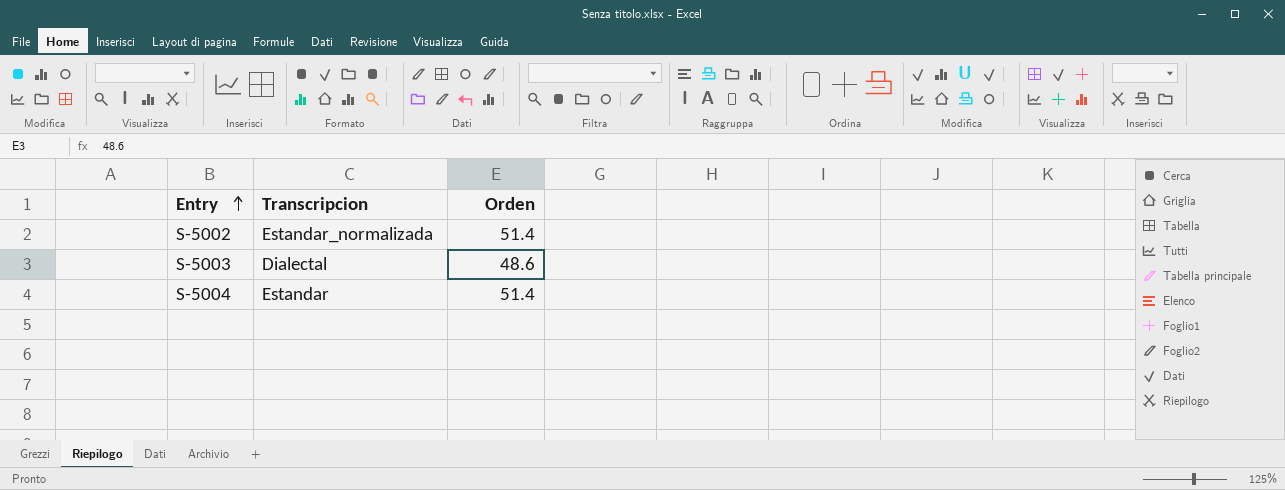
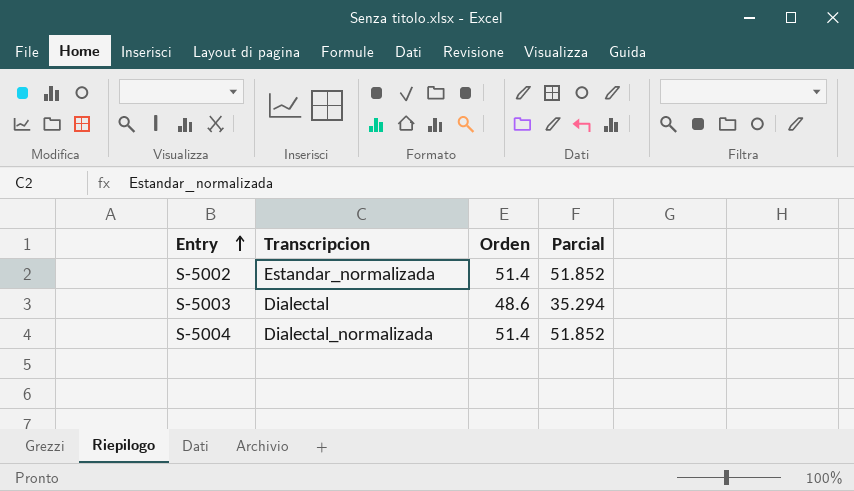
column Parcial | position: none -> 4
S-5004 | Transcripcion: Estandar -> Dialectal_normalizada

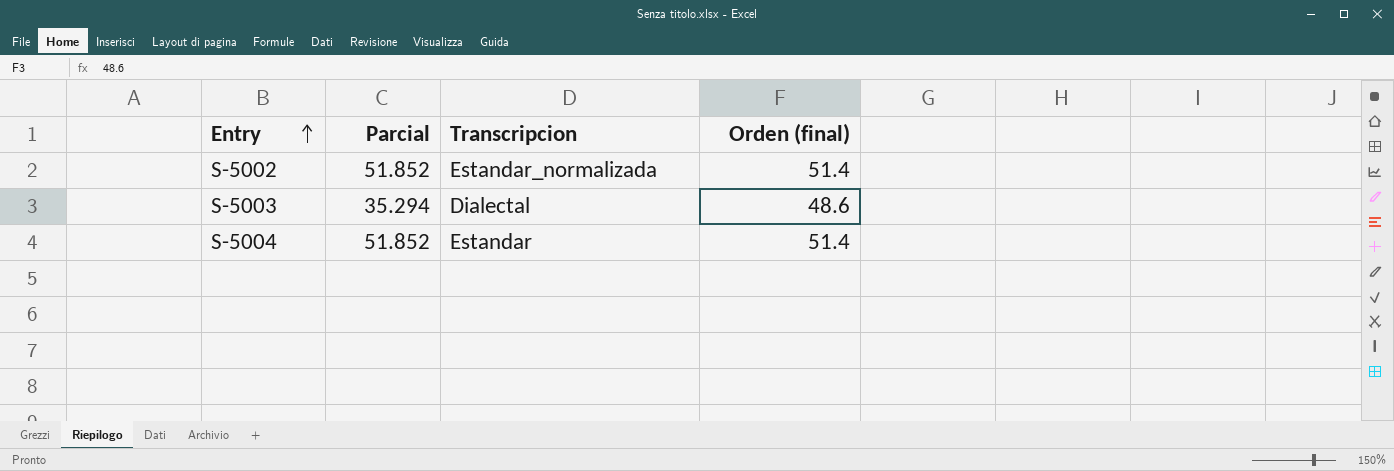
column Parcial | position: 4 -> 2
column name: Orden -> Orden (final)
S-5004 | Transcripcion: Dialectal_normalizada -> Estandar

